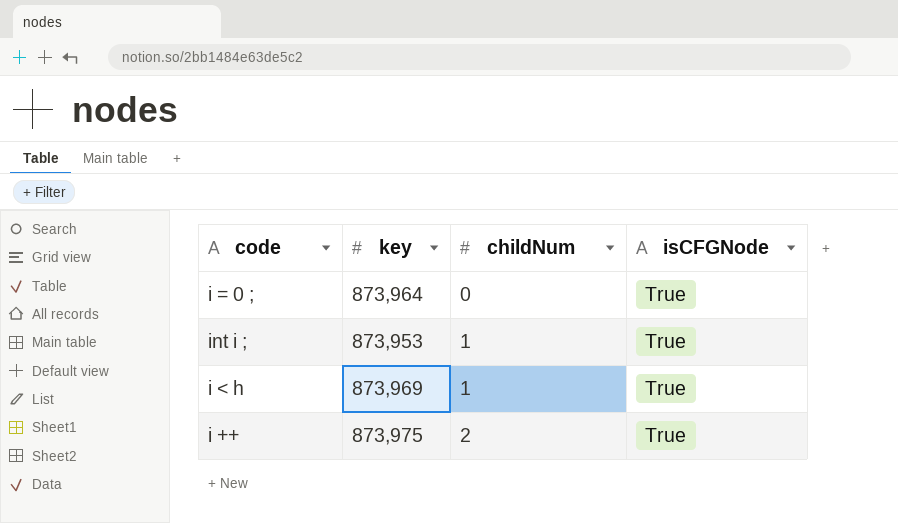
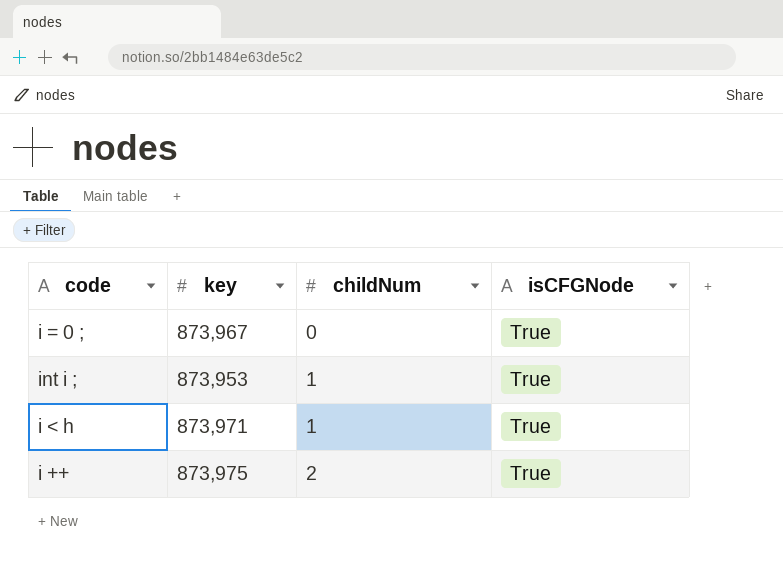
i = 0 ; | key: 873,964 -> 873,967
i < h | key: 873,969 -> 873,971

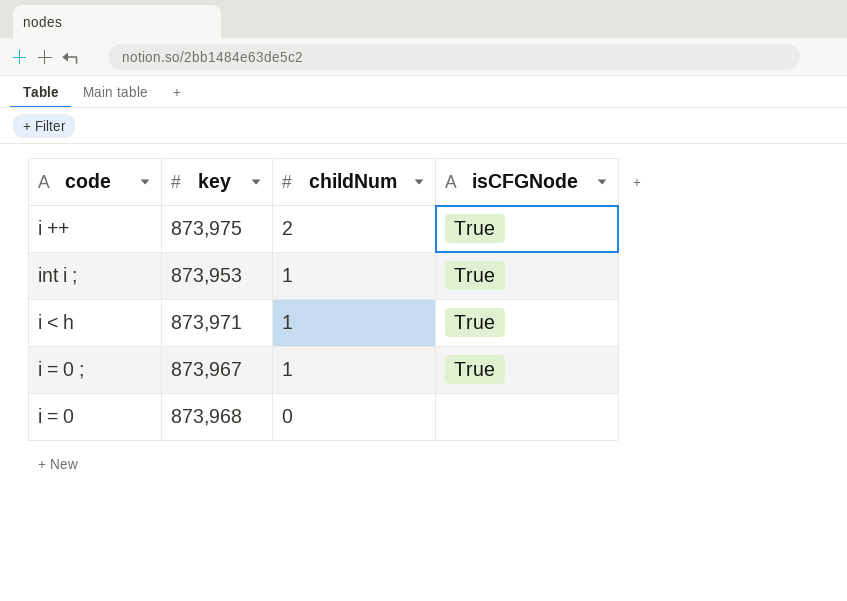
row order: childNum ascending -> childNum descending
i = 0 ; | childNum: 0 -> 1
row i = 0: none -> 873,968 | 0 | none

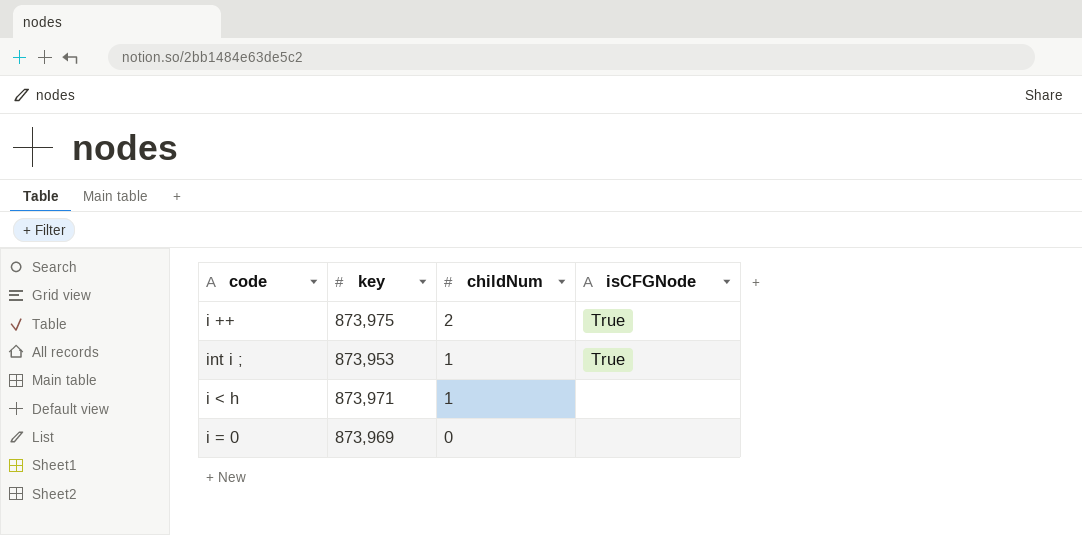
row i = 0 ;: 873,967 | 1 | True -> none
i < h | isCFGNode: True -> none
i = 0 | key: 873,968 -> 873,969

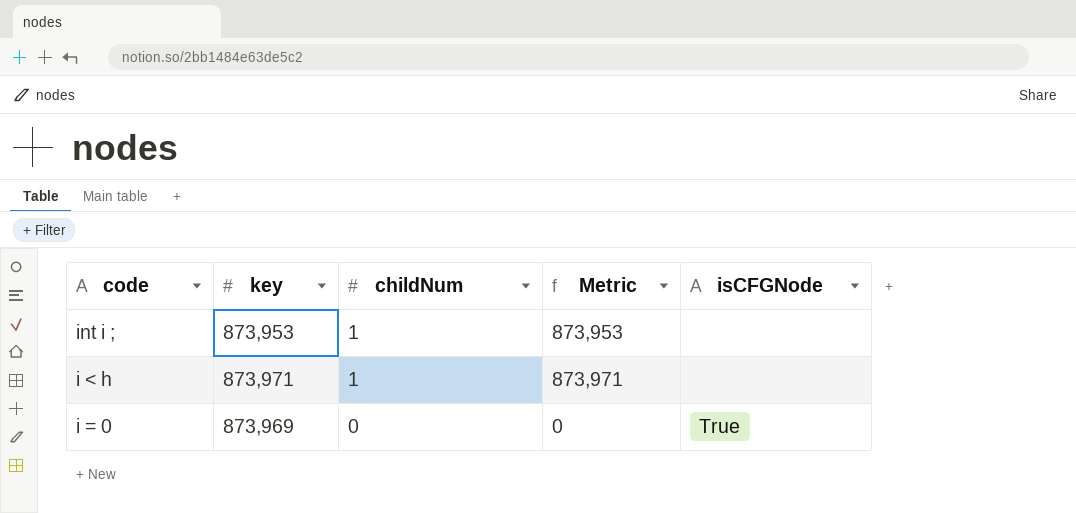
column Metric | formula: none -> [key] * [childNum]
row i ++: 873,975 | 2 | True -> none
int i ; | isCFGNode: True -> none
i = 0 | isCFGNode: none -> True

